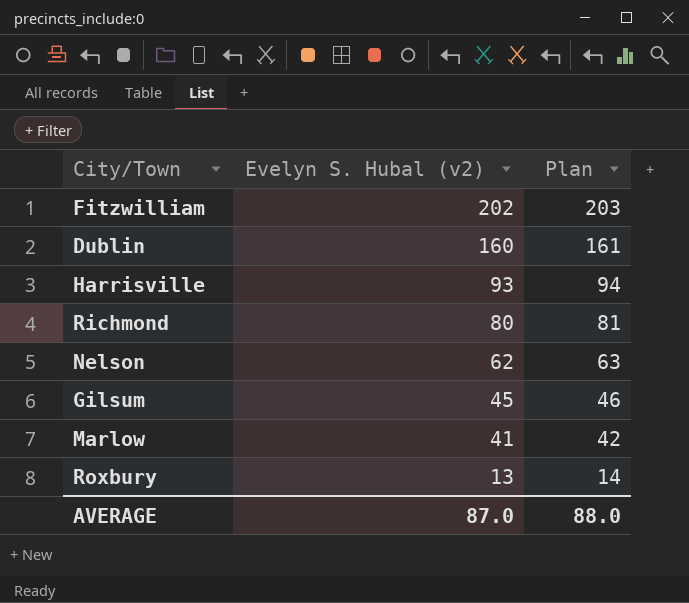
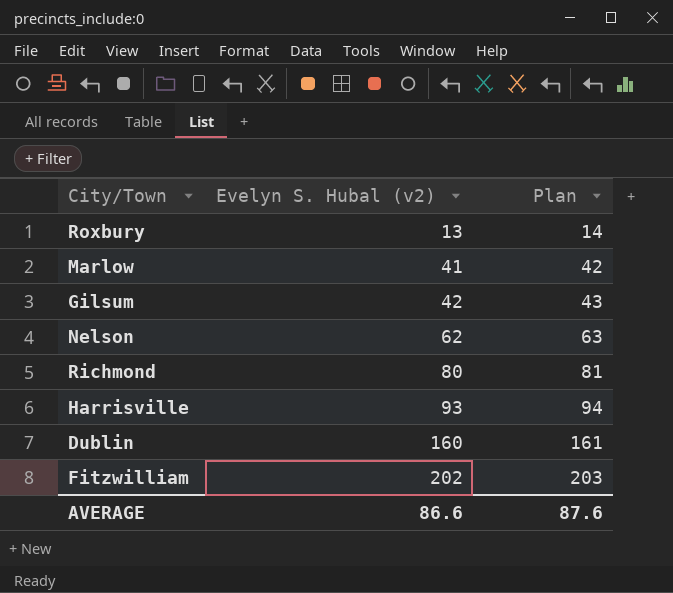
row order: Evelyn S. Hubal (v2) descending -> Evelyn S. Hubal (v2) ascending
Gilsum | Evelyn S. Hubal (v2): 45 -> 42
Gilsum | Plan: 46 -> 43
AVERAGE | Evelyn S. Hubal (v2): 87.0 -> 86.6
AVERAGE | Plan: 88.0 -> 87.6

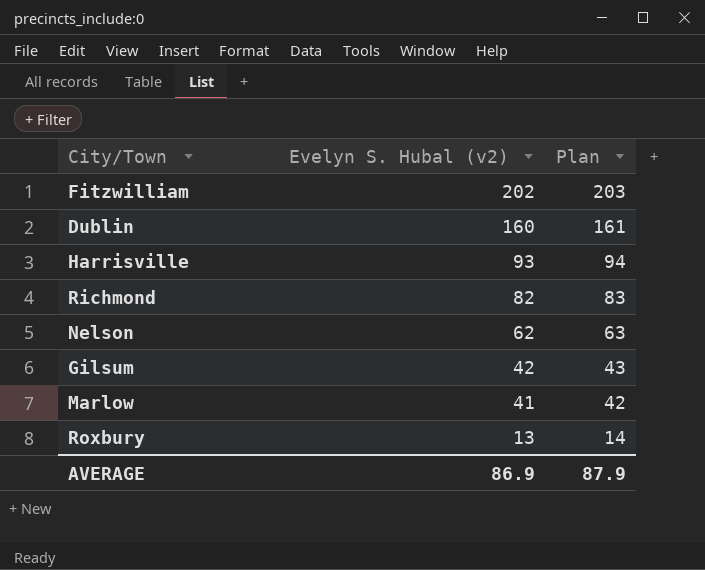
row order: Evelyn S. Hubal (v2) ascending -> Evelyn S. Hubal (v2) descending
Richmond | Evelyn S. Hubal (v2): 80 -> 82
Richmond | Plan: 81 -> 83
AVERAGE | Evelyn S. Hubal (v2): 86.6 -> 86.9
AVERAGE | Plan: 87.6 -> 87.9

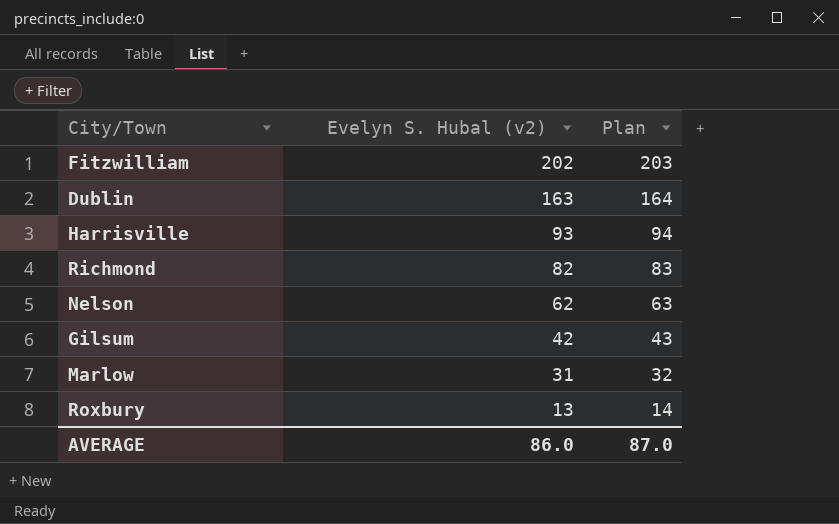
Dublin | Evelyn S. Hubal (v2): 160 -> 163
Dublin | Plan: 161 -> 164
Marlow | Evelyn S. Hubal (v2): 41 -> 31
Marlow | Plan: 42 -> 32
AVERAGE | Evelyn S. Hubal (v2): 86.9 -> 86.0
AVERAGE | Plan: 87.9 -> 87.0

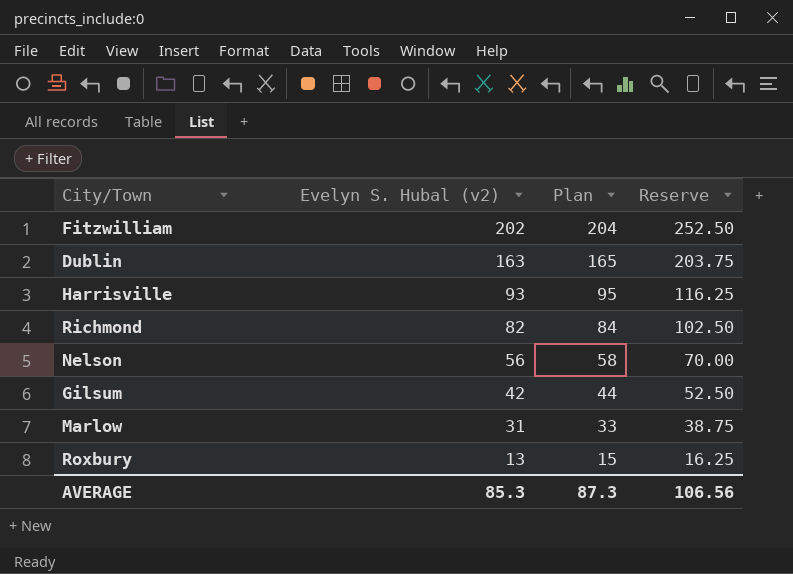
column Plan | formula: [Evelyn S. Hubal (v2)] + 1 -> [Evelyn S. Hubal (v2)] + 2
column Reserve | formula: none -> [Evelyn S. Hubal (v2)] * 1.25
Nelson | Evelyn S. Hubal (v2): 62 -> 56
AVERAGE | Evelyn S. Hubal (v2): 86.0 -> 85.3
AVERAGE | Plan: 87.0 -> 87.3

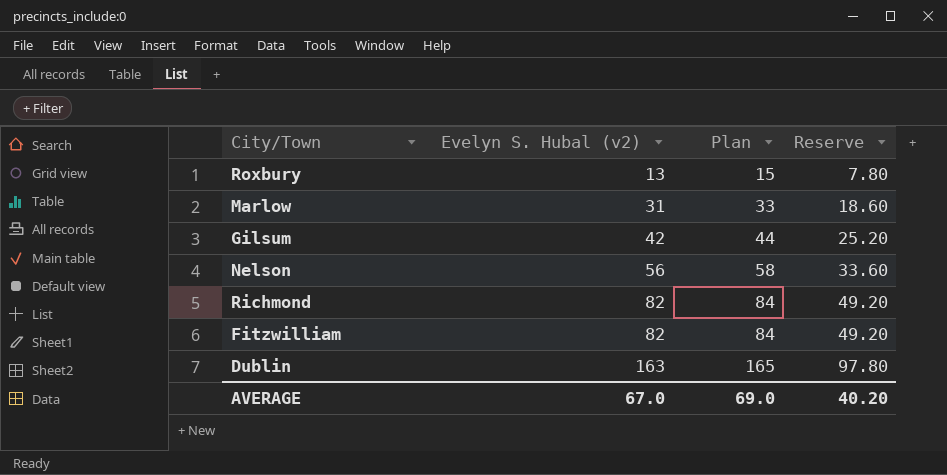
row order: Evelyn S. Hubal (v2) descending -> Evelyn S. Hubal (v2) ascending
column Reserve | formula: [Evelyn S. Hubal (v2)] * 1.25 -> [Evelyn S. Hubal (v2)] * 0.6
row Harrisville: 93 | 95 | 116.25 -> none
Fitzwilliam | Evelyn S. Hubal (v2): 202 -> 82
Fitzwilliam | Plan: 204 -> 84
AVERAGE | Evelyn S. Hubal (v2): 85.3 -> 67.0
AVERAGE | Plan: 87.3 -> 69.0
AVERAGE | Reserve: 106.56 -> 40.20

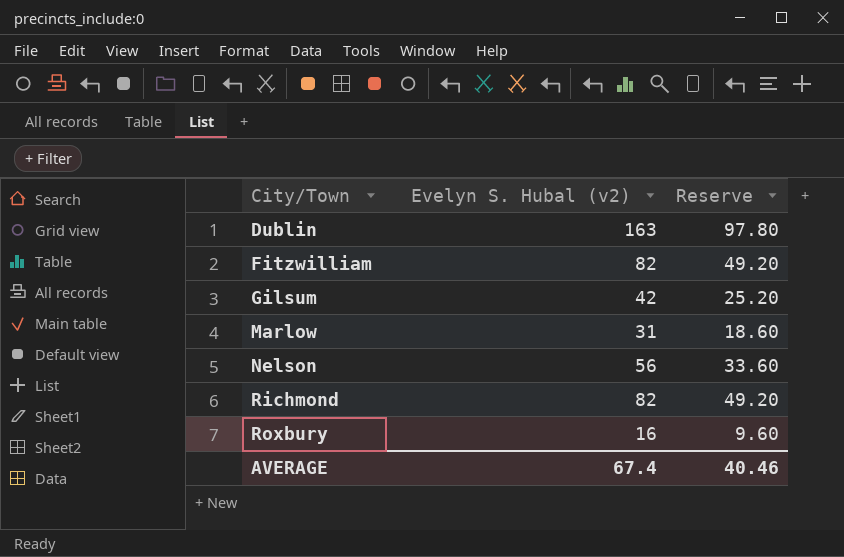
row order: Evelyn S. Hubal (v2) ascending -> City/Town ascending
column Plan | formula: [Evelyn S. Hubal (v2)] + 2 -> none
Roxbury | Evelyn S. Hubal (v2): 13 -> 16
Roxbury | Reserve: 7.80 -> 9.60
AVERAGE | Evelyn S. Hubal (v2): 67.0 -> 67.4
AVERAGE | Reserve: 40.20 -> 40.46

